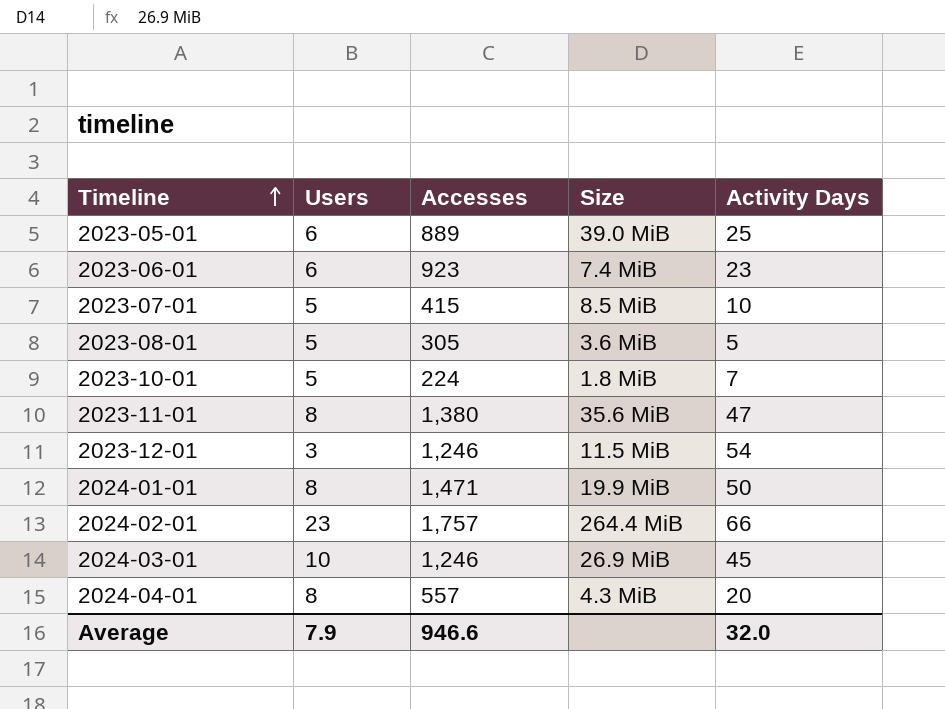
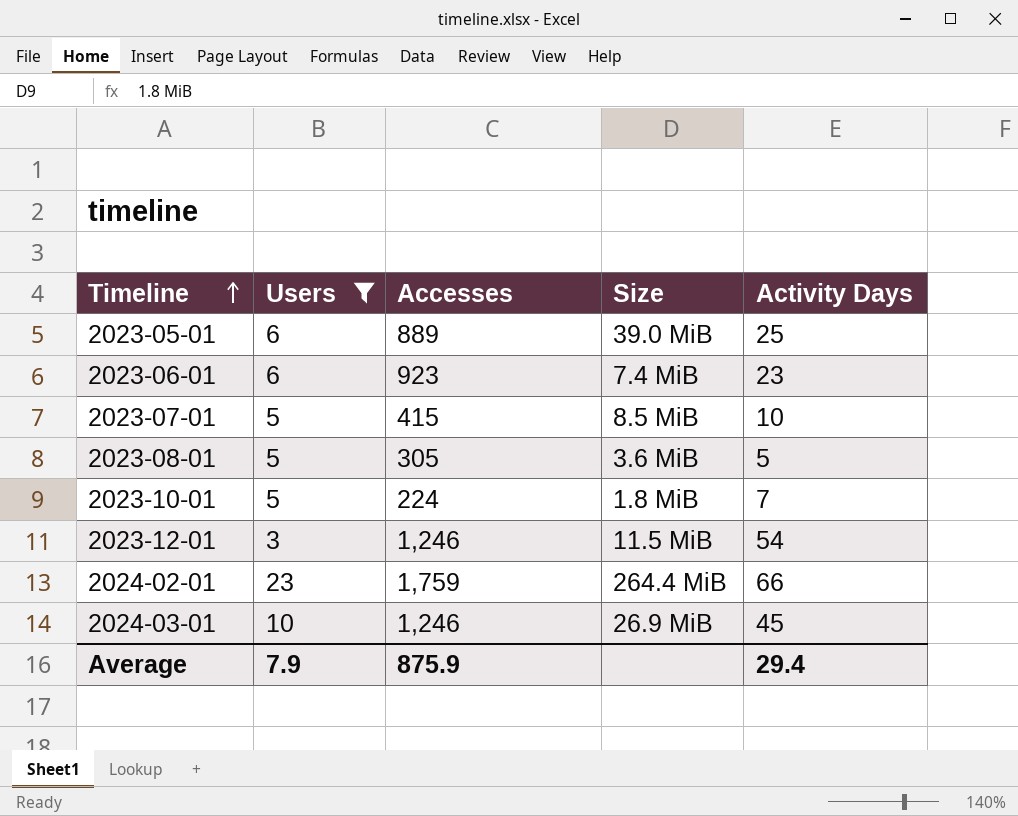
filter: none -> Users != 8
2024-02-01 | Accesses: 1,757 -> 1,759
Average | Accesses: 946.6 -> 875.9
Average | Activity Days: 32.0 -> 29.4

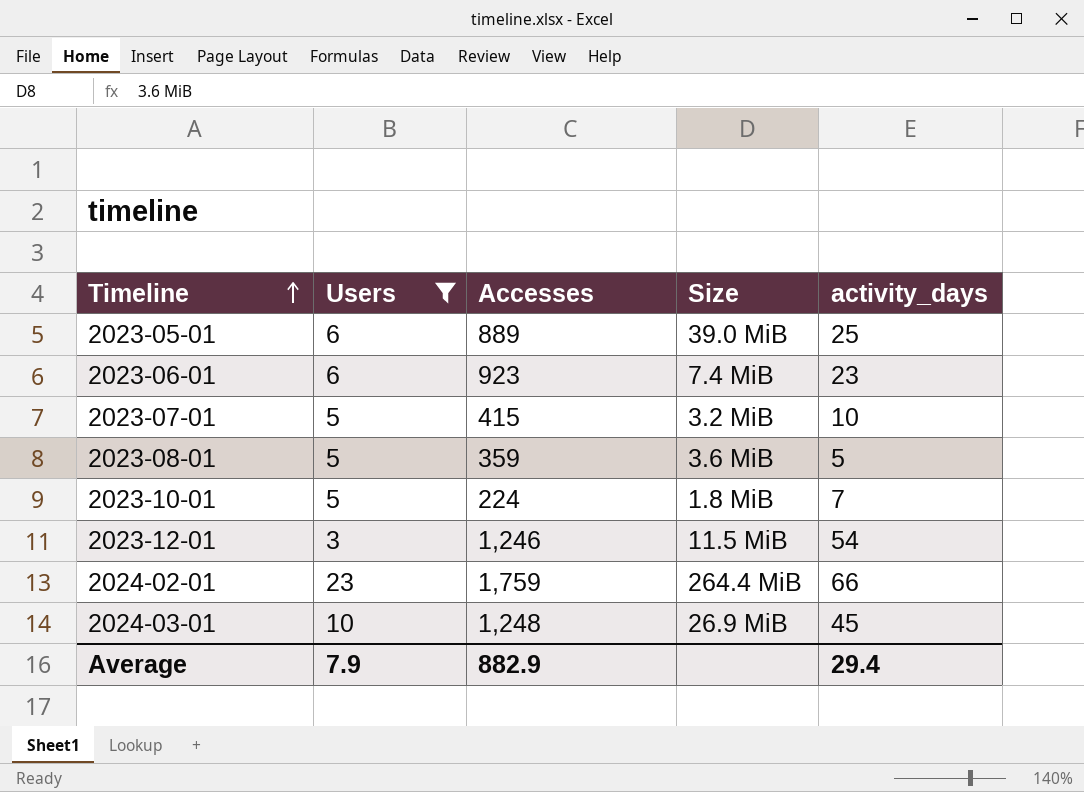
column name: Activity Days -> activity_days
2023-07-01 | Size: 8.5 MiB -> 3.2 MiB
2023-08-01 | Accesses: 305 -> 359
2024-03-01 | Accesses: 1,246 -> 1,248
Average | Accesses: 875.9 -> 882.9

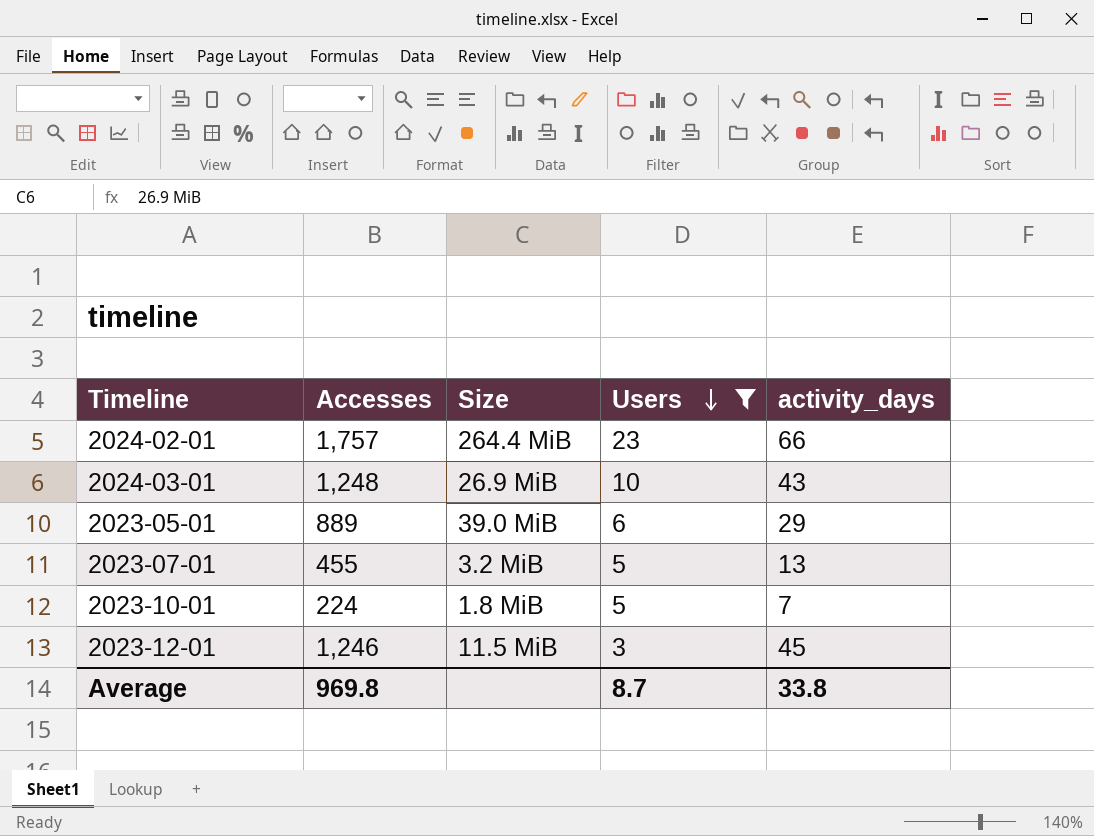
row order: Timeline ascending -> Users descending
column Users | position: 2 -> 4
row 2023-06-01: 6 | 923 | 7.4 MiB | 23 -> none
row 2023-08-01: 5 | 359 | 3.6 MiB | 5 -> none
2024-02-01 | Accesses: 1,759 -> 1,757
2024-03-01 | activity_days: 45 -> 43
2023-05-01 | activity_days: 25 -> 29
2023-07-01 | Accesses: 415 -> 455
2023-07-01 | activity_days: 10 -> 13
2023-12-01 | activity_days: 54 -> 45
Average | Accesses: 882.9 -> 969.8
Average | Users: 7.9 -> 8.7
Average | activity_days: 29.4 -> 33.8

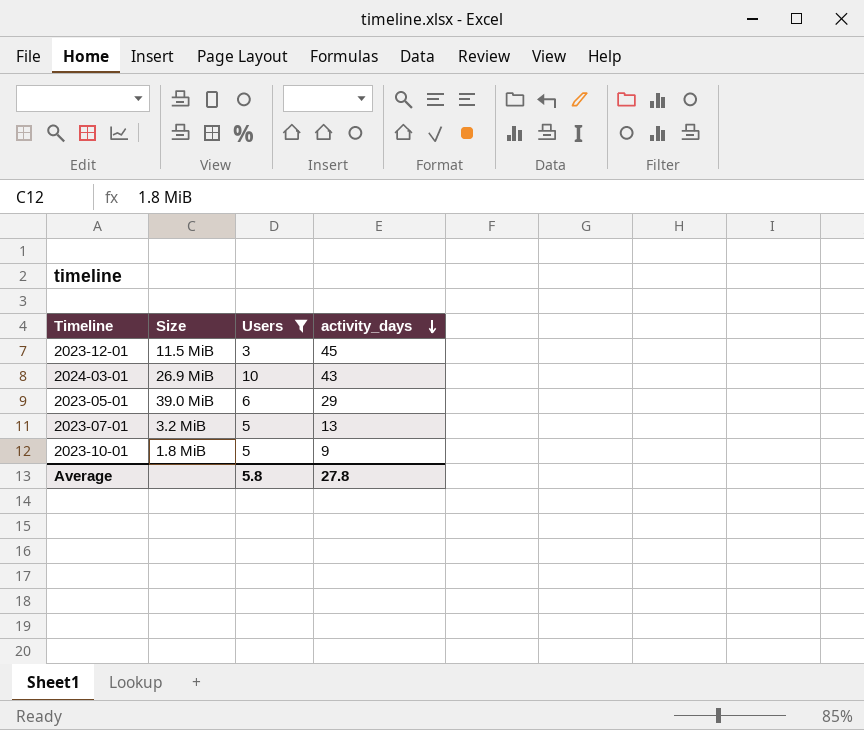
row order: Users descending -> activity_days descending
column Accesses | position: 2 -> none
row 2024-02-01: 1,757 | 264.4 MiB | 23 | 66 -> none
2023-10-01 | activity_days: 7 -> 9
Average | Users: 8.7 -> 5.8
Average | activity_days: 33.8 -> 27.8

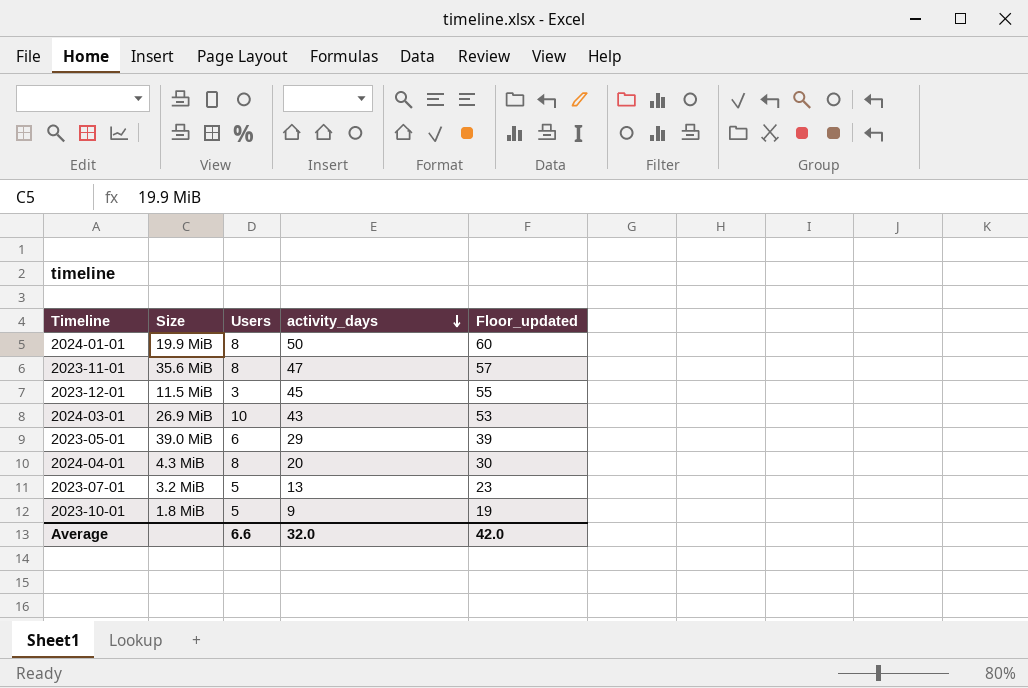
filter: Users != 8 -> none
column Floor_updated | formula: none -> [activity_days] + 10
Average | Users: 5.8 -> 6.6
Average | activity_days: 27.8 -> 32.0

